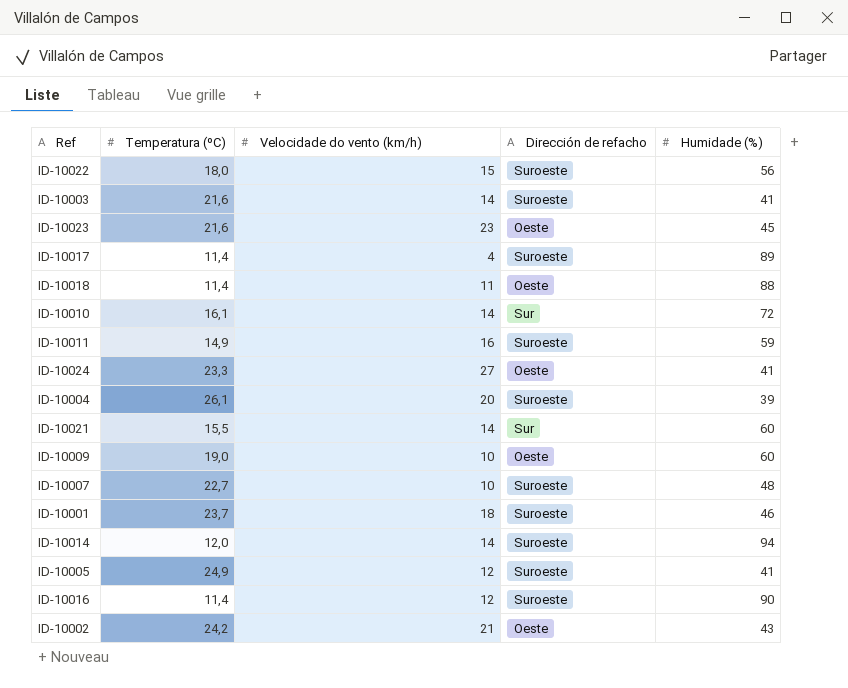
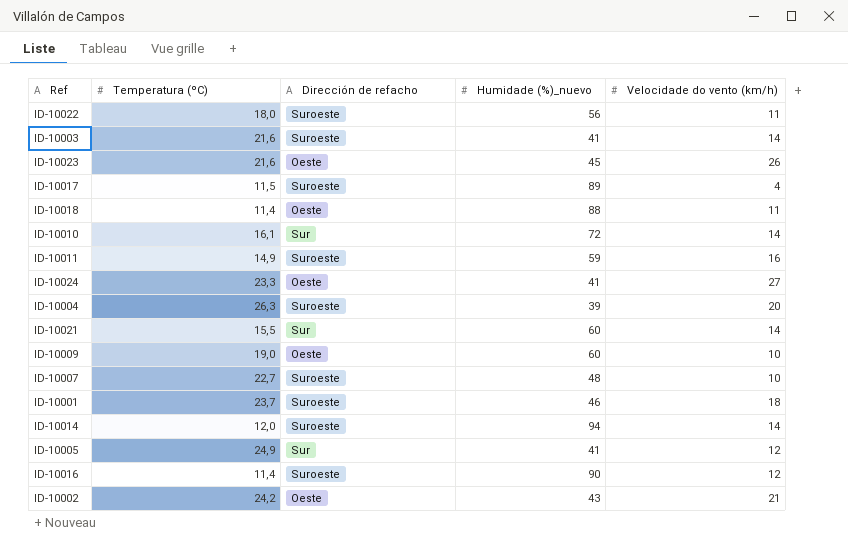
column name: Humidade (%) -> Humidade (%)_nuevo
column Velocidade do vento (km/h) | position: 3 -> 5
ID-10022 | Velocidade do vento (km/h): 15 -> 11
ID-10023 | Velocidade do vento (km/h): 23 -> 26
ID-10017 | Temperatura (ºC): 11,4 -> 11,5
ID-10004 | Temperatura (ºC): 26,1 -> 26,3
ID-10005 | Dirección de refacho: Suroeste -> Sur

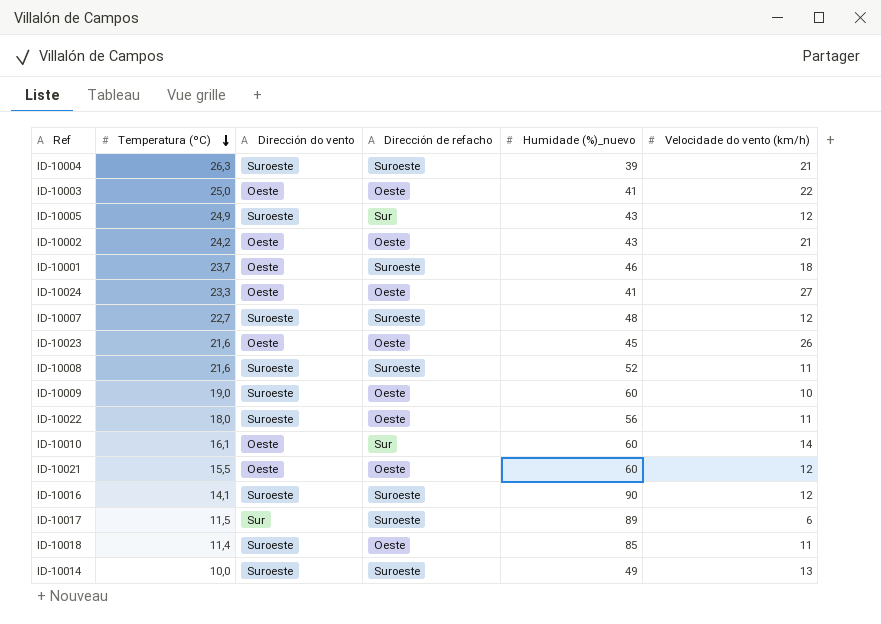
row order: none -> Temperatura (ºC) descending
column Dirección do vento | position: none -> 3
row ID-10011: 14,9 | Suroeste | 59 | 16 -> none
ID-10004 | Velocidade do vento (km/h): 20 -> 21
ID-10003 | Temperatura (ºC): 21,6 -> 25,0
ID-10003 | Dirección de refacho: Suroeste -> Oeste
ID-10003 | Velocidade do vento (km/h): 14 -> 22
ID-10005 | Humidade (%)_nuevo: 41 -> 43
ID-10007 | Velocidade do vento (km/h): 10 -> 12
row ID-10008: none -> 21,6 | Suroeste | Suroeste | 52 | 11
ID-10022 | Dirección de refacho: Suroeste -> Oeste
ID-10010 | Humidade (%)_nuevo: 72 -> 60
ID-10021 | Dirección de refacho: Sur -> Oeste
ID-10021 | Velocidade do vento (km/h): 14 -> 12
ID-10016 | Temperatura (ºC): 11,4 -> 14,1
ID-10017 | Velocidade do vento (km/h): 4 -> 6
ID-10018 | Humidade (%)_nuevo: 88 -> 85
ID-10014 | Temperatura (ºC): 12,0 -> 10,0
ID-10014 | Humidade (%)_nuevo: 94 -> 49
ID-10014 | Velocidade do vento (km/h): 14 -> 13

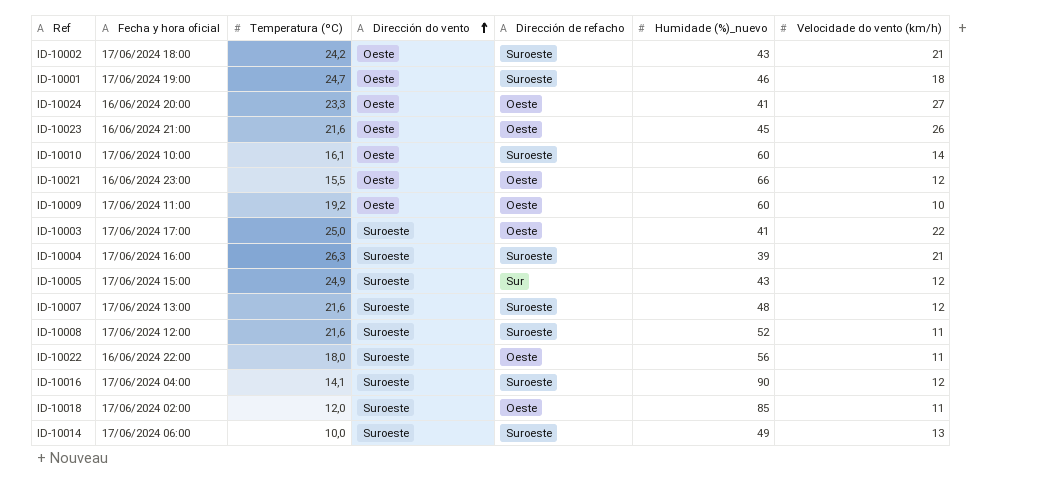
row order: Temperatura (ºC) descending -> Dirección do vento ascending
column Fecha y hora oficial | position: none -> 2
row ID-10017: 11,5 | Sur | Suroeste | 89 | 6 -> none
ID-10002 | Dirección de refacho: Oeste -> Suroeste
ID-10001 | Temperatura (ºC): 23,7 -> 24,7
ID-10010 | Dirección de refacho: Sur -> Suroeste
ID-10021 | Humidade (%)_nuevo: 60 -> 66
ID-10009 | Temperatura (ºC): 19,0 -> 19,2
ID-10009 | Dirección do vento: Suroeste -> Oeste
ID-10003 | Dirección do vento: Oeste -> Suroeste
ID-10007 | Temperatura (ºC): 22,7 -> 21,6
ID-10018 | Temperatura (ºC): 11,4 -> 12,0

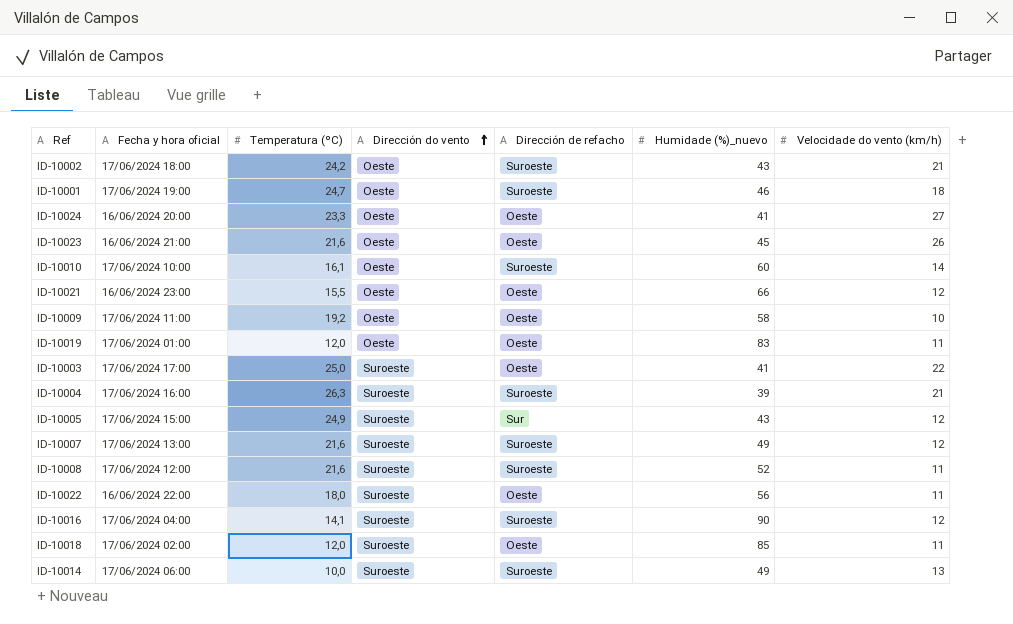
ID-10009 | Humidade (%)_nuevo: 60 -> 58
row ID-10019: none -> 17/06/2024 01:00 | 12,0 | Oeste | Oeste | 83 | 11
ID-10007 | Humidade (%)_nuevo: 48 -> 49

